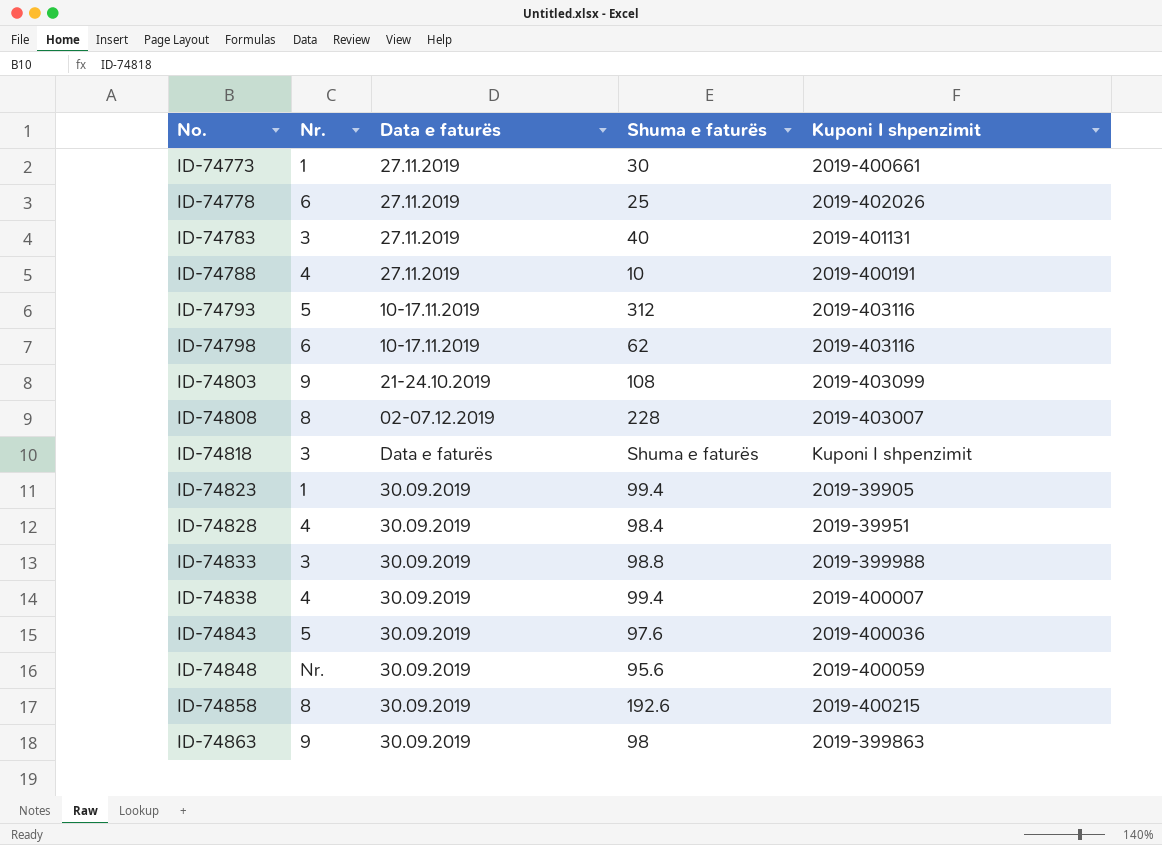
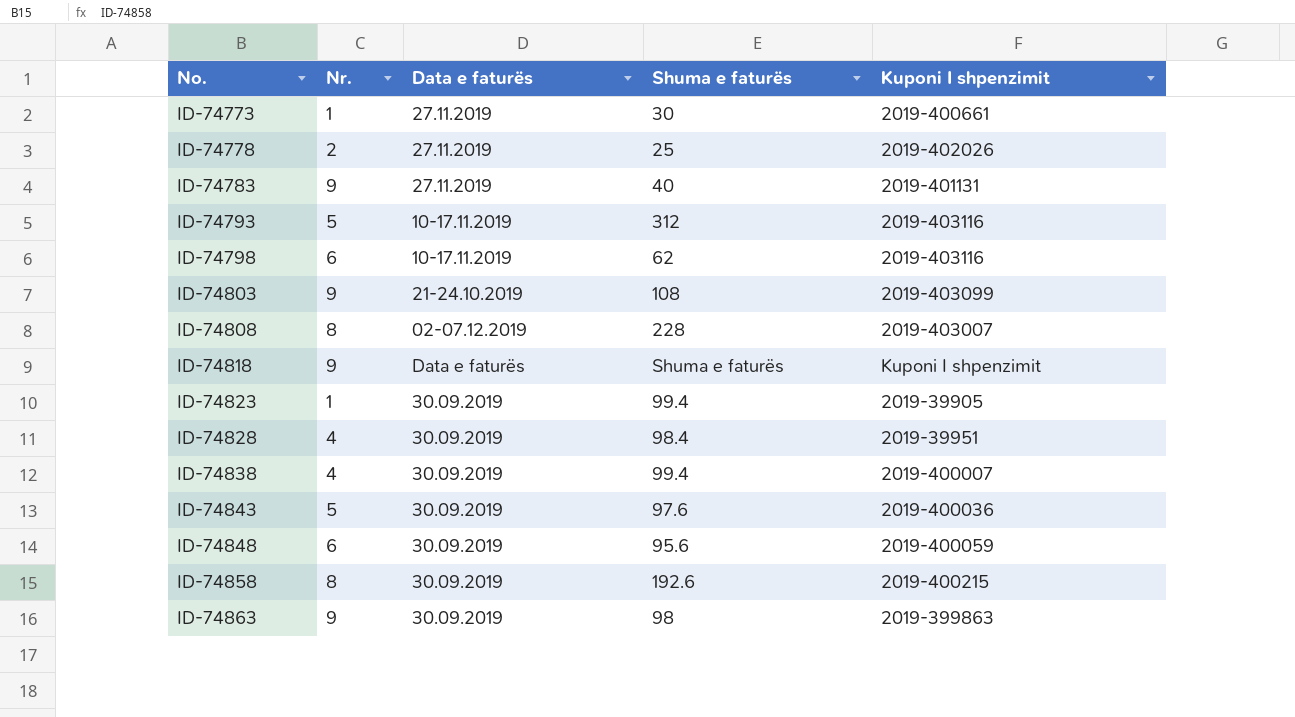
row ID-74788: 4 | 27.11.2019 | 10 | 2019-400191 -> none
row ID-74833: 3 | 30.09.2019 | 98.8 | 2019-399988 -> none
ID-74778 | Nr.: 6 -> 2
ID-74783 | Nr.: 3 -> 9
ID-74818 | Nr.: 3 -> 9
ID-74848 | Nr.: Nr. -> 6

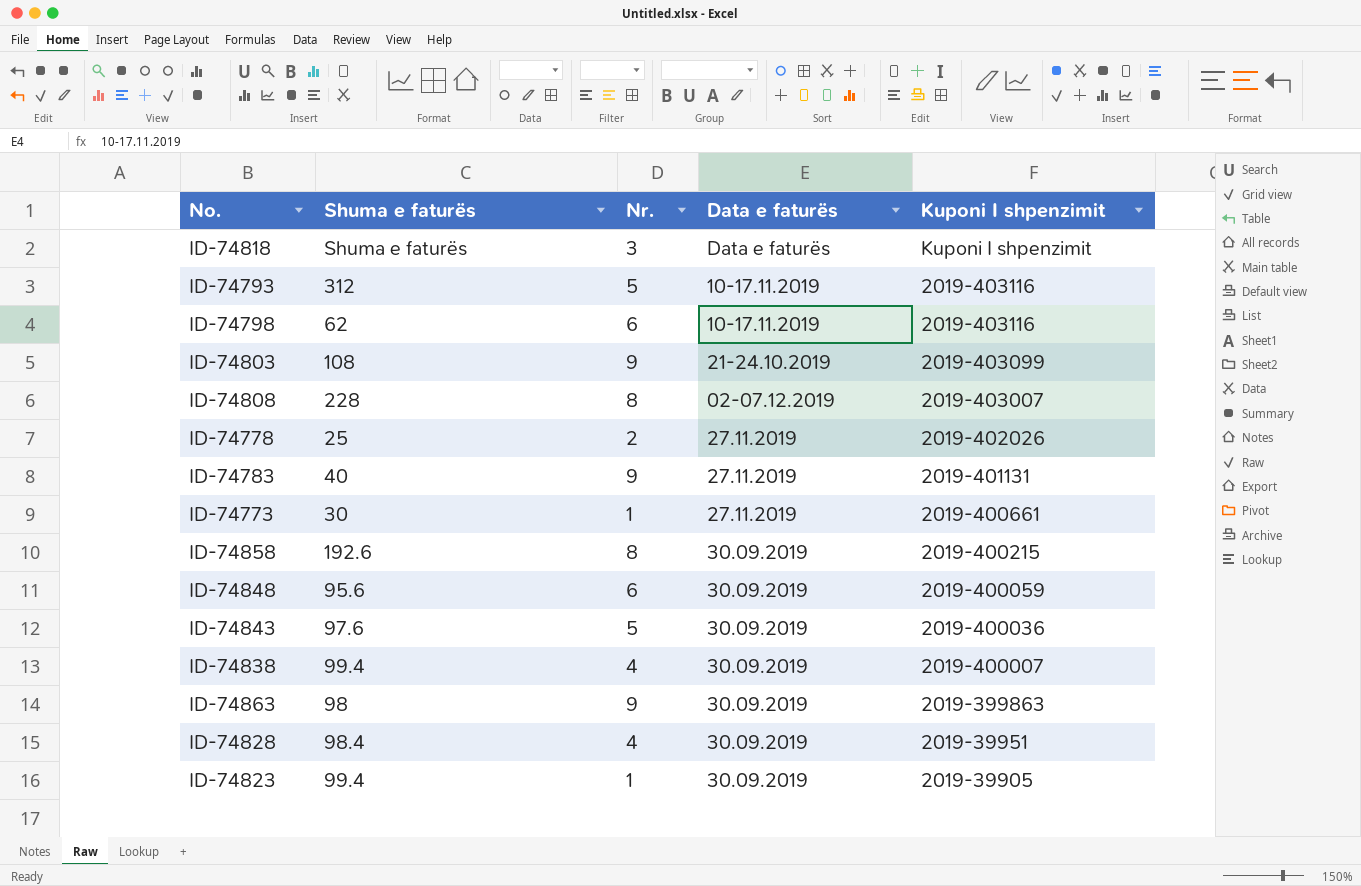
row order: No. ascending -> Kuponi I shpenzimit descending
column Shuma e faturës | position: 4 -> 2
ID-74818 | Nr.: 9 -> 3

